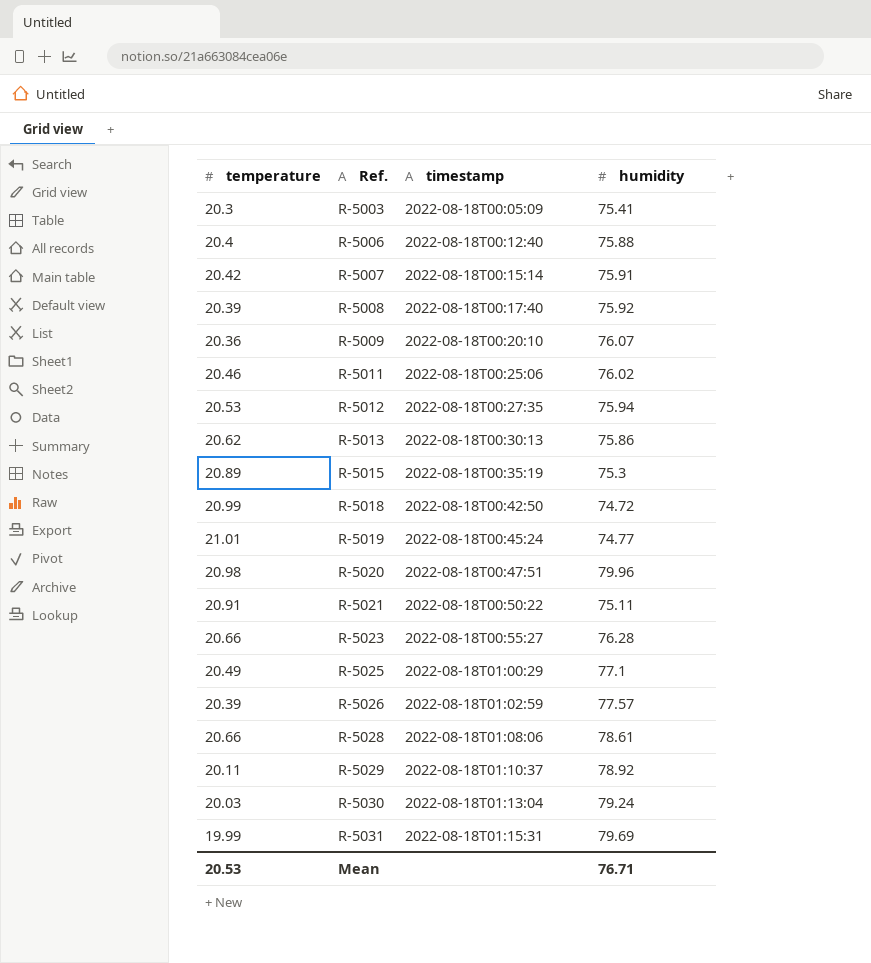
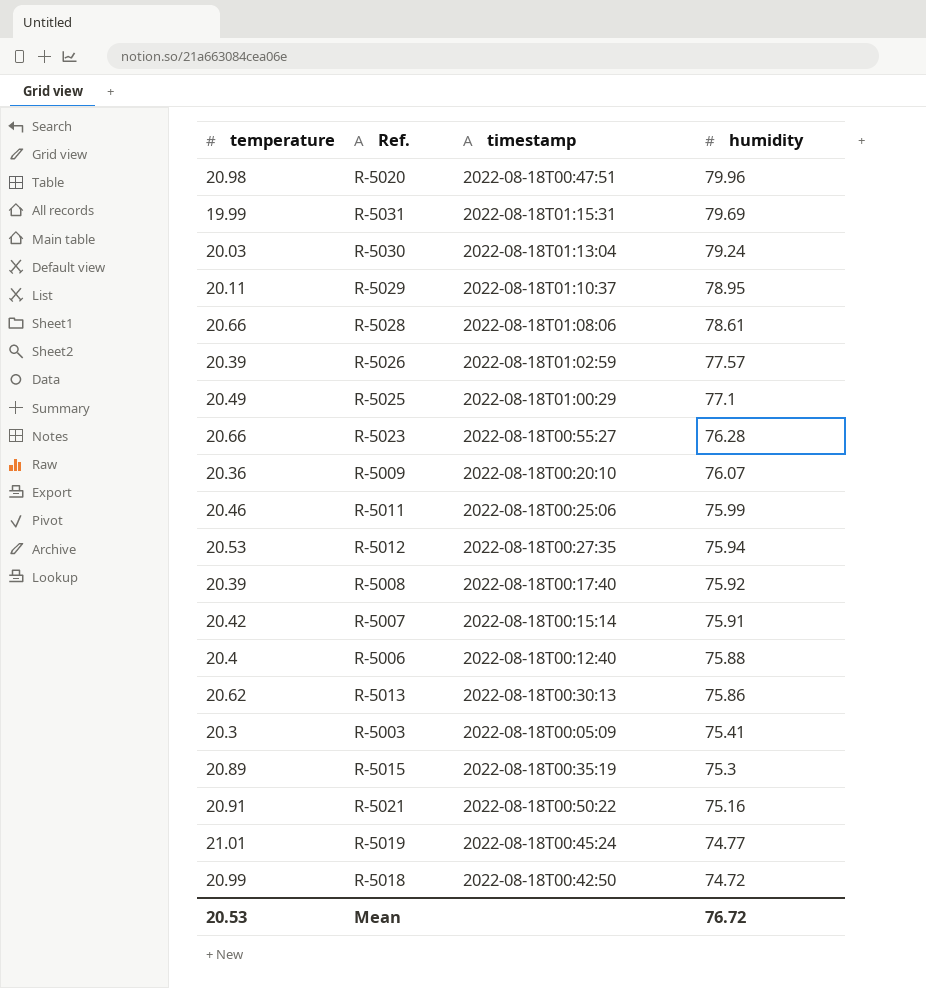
row order: Ref. ascending -> humidity descending
R-5029 | humidity: 78.92 -> 78.95
R-5011 | humidity: 76.02 -> 75.99
R-5021 | humidity: 75.11 -> 75.16
Mean | humidity: 76.71 -> 76.72

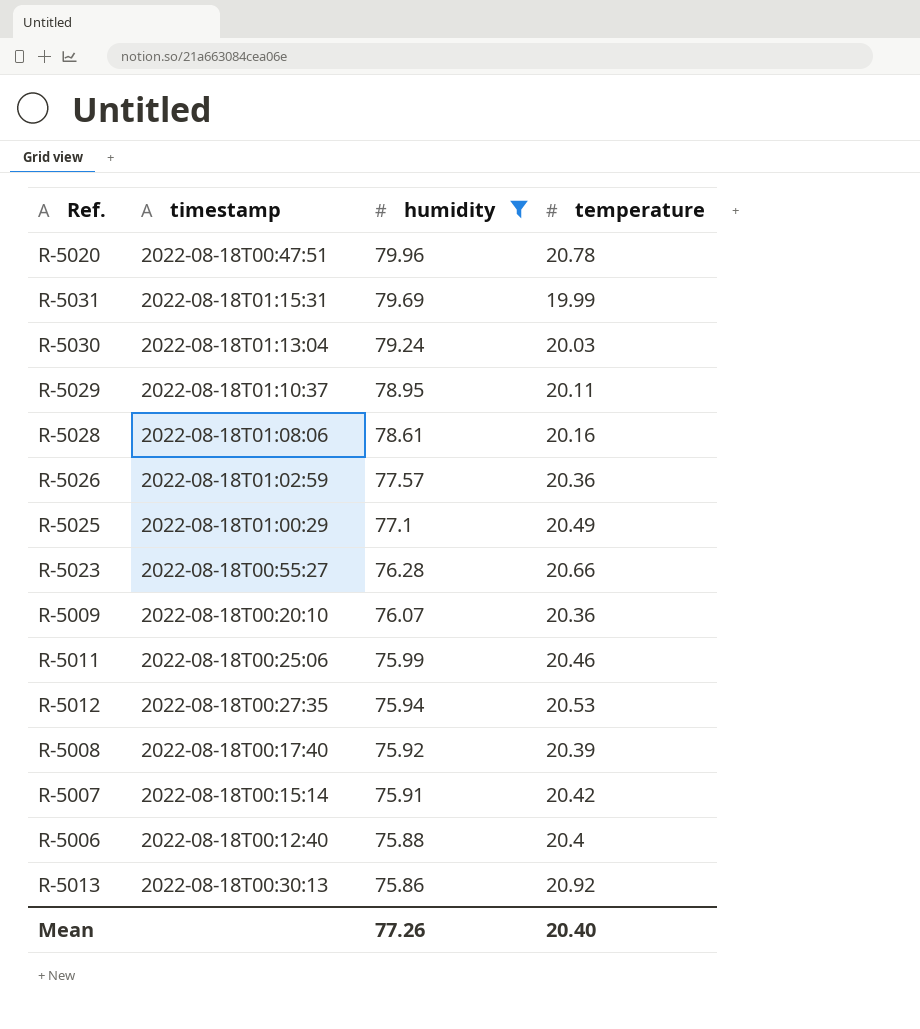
filter: none -> humidity >= 75.86
column temperature | position: 1 -> 4
R-5020 | temperature: 20.98 -> 20.78
R-5028 | temperature: 20.66 -> 20.16
R-5026 | temperature: 20.39 -> 20.36
R-5013 | temperature: 20.62 -> 20.92
Mean | humidity: 76.72 -> 77.26
Mean | temperature: 20.53 -> 20.40

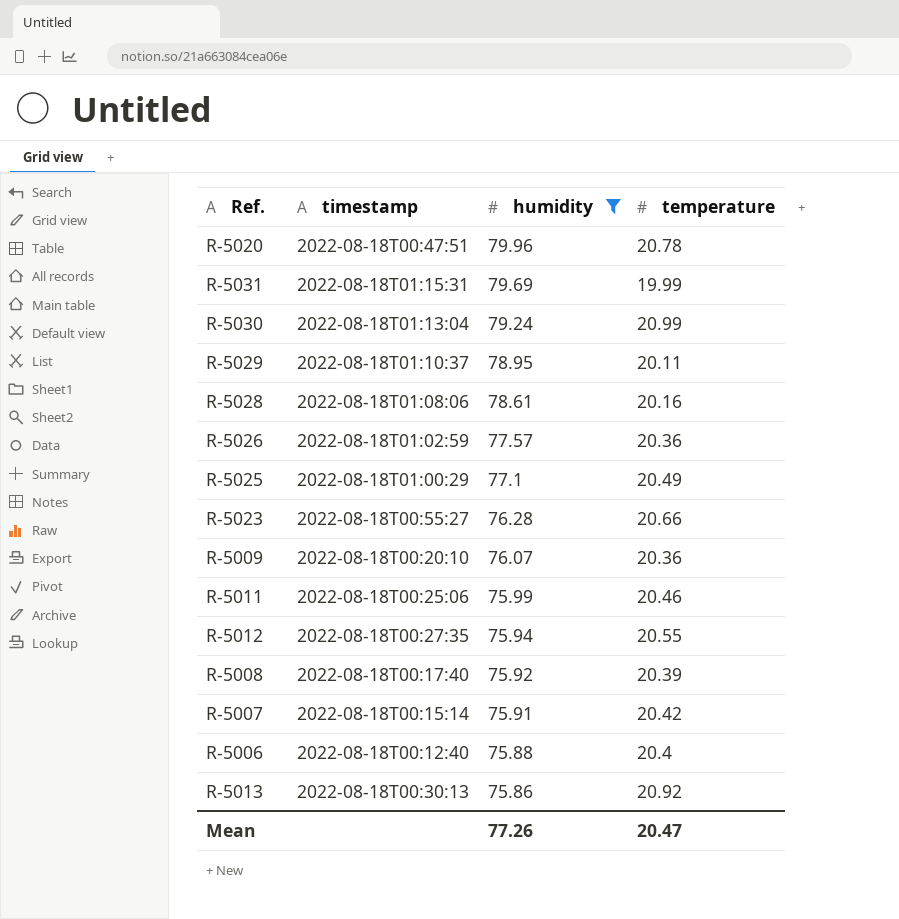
R-5030 | temperature: 20.03 -> 20.99
R-5012 | temperature: 20.53 -> 20.55
Mean | temperature: 20.40 -> 20.47

